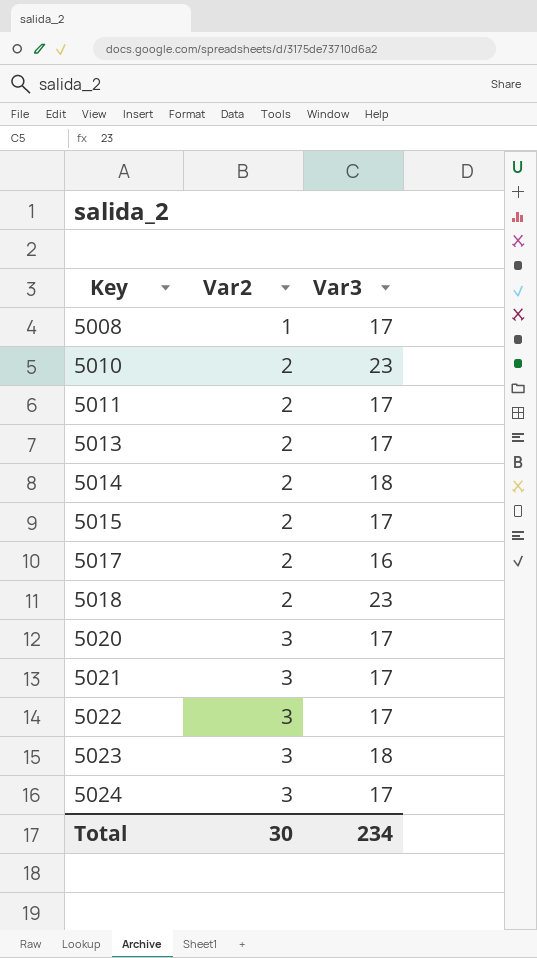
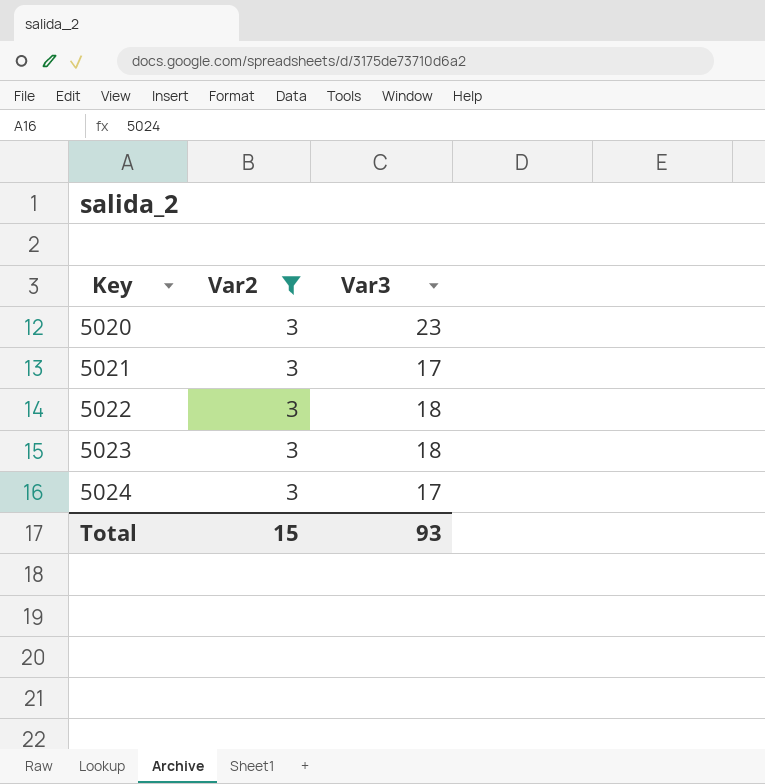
filter: none -> Var2 = 3
5020 | Var3: 17 -> 23
5022 | Var3: 17 -> 18
Total | Var2: 30 -> 15
Total | Var3: 234 -> 93

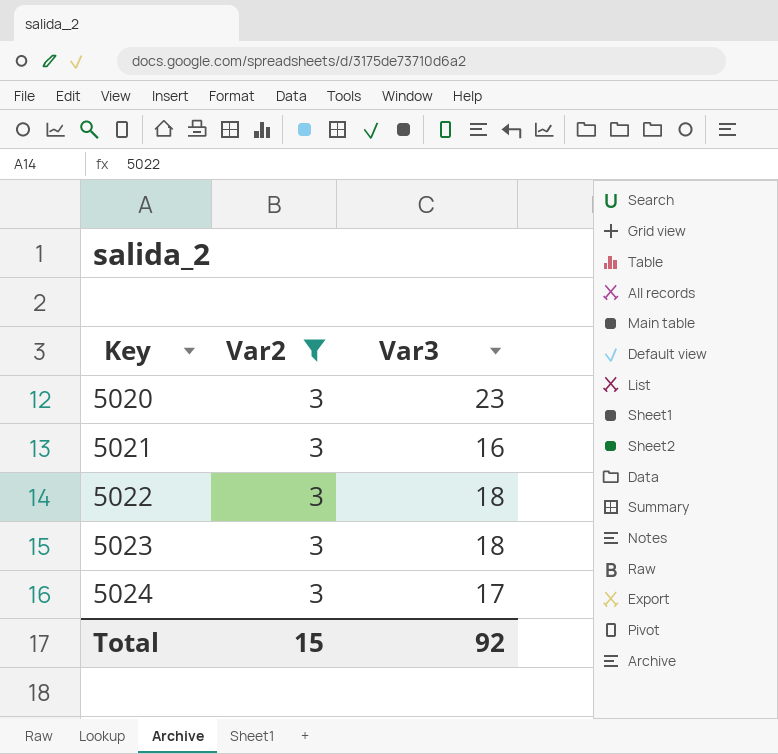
5021 | Var3: 17 -> 16
Total | Var3: 93 -> 92

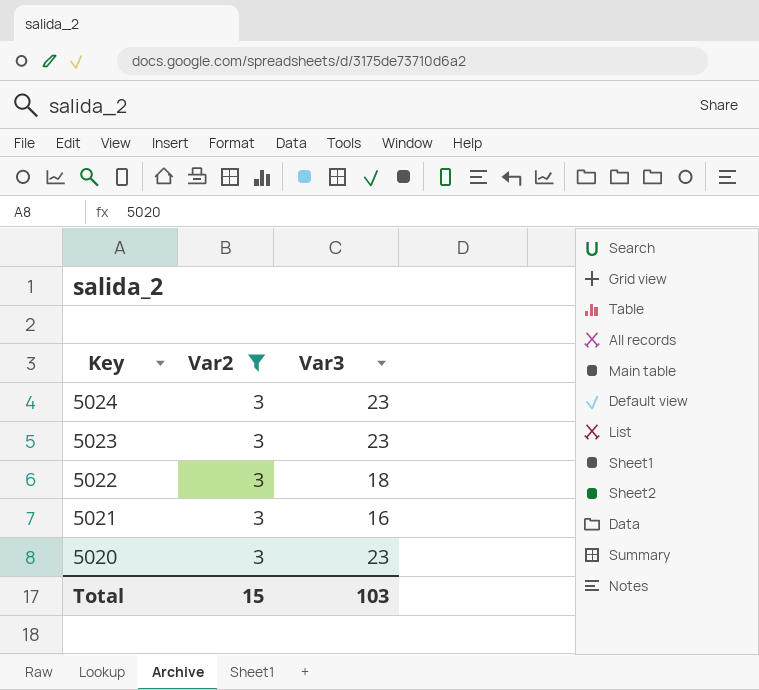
row order: Key ascending -> Key descending
5024 | Var3: 17 -> 23
5023 | Var3: 18 -> 23
Total | Var3: 92 -> 103

